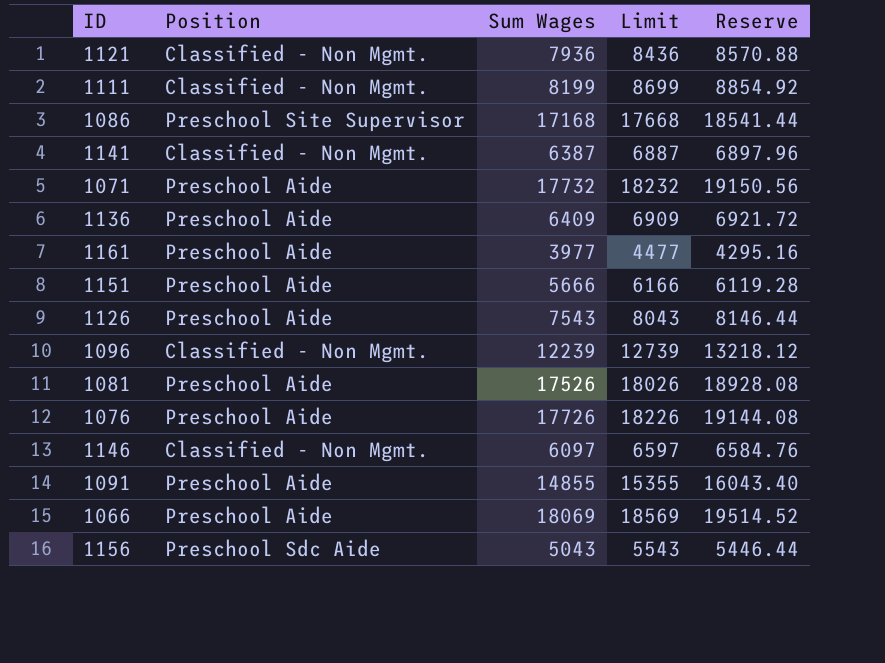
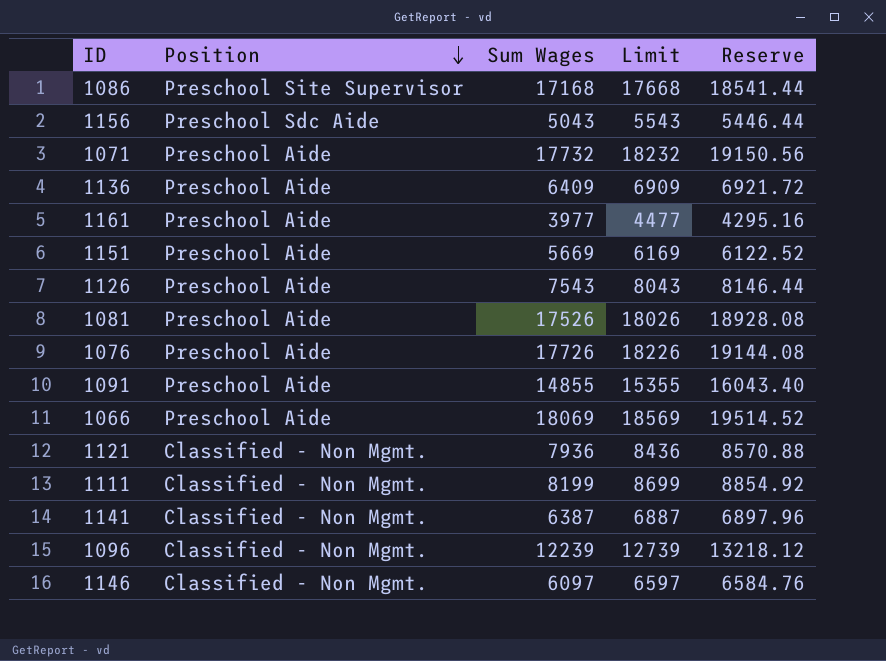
row order: none -> Position descending
1151 | Sum Wages: 5666 -> 5669
1151 | Limit: 6166 -> 6169
1151 | Reserve: 6119.28 -> 6122.52

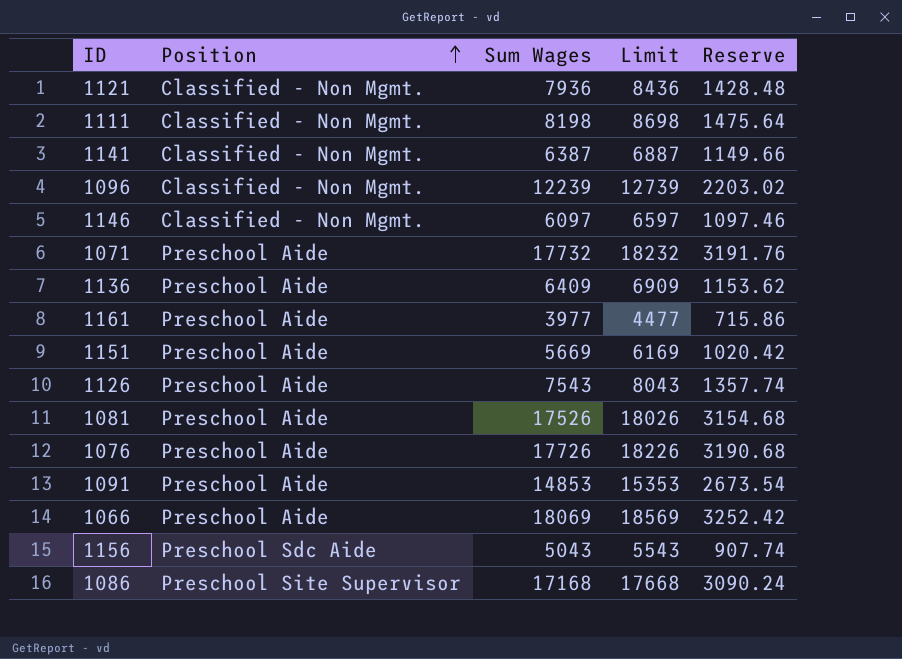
row order: Position descending -> Position ascending
column Reserve | formula: [Sum Wages] * 1.08 -> [Sum Wages] * 0.18
1111 | Sum Wages: 8199 -> 8198
1111 | Limit: 8699 -> 8698
1091 | Sum Wages: 14855 -> 14853
1091 | Limit: 15355 -> 15353

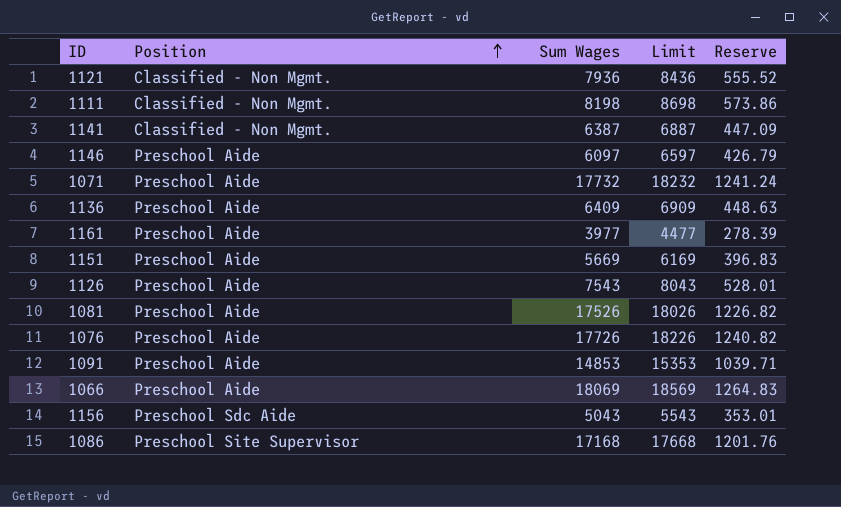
column Reserve | formula: [Sum Wages] * 0.18 -> [Sum Wages] * 0.07
row 1096: Classified - Non Mgmt. | 12239 | 12739 | 2203.02 -> none
1146 | Position: Classified - Non Mgmt. -> Preschool Aide

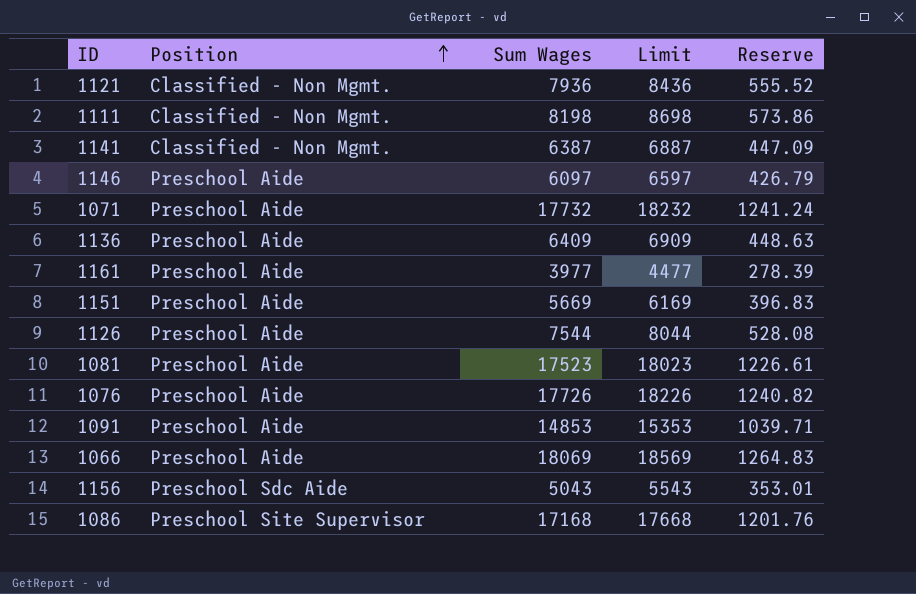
1126 | Sum Wages: 7543 -> 7544
1126 | Limit: 8043 -> 8044
1126 | Reserve: 528.01 -> 528.08
1081 | Sum Wages: 17526 -> 17523
1081 | Limit: 18026 -> 18023
1081 | Reserve: 1226.82 -> 1226.61

